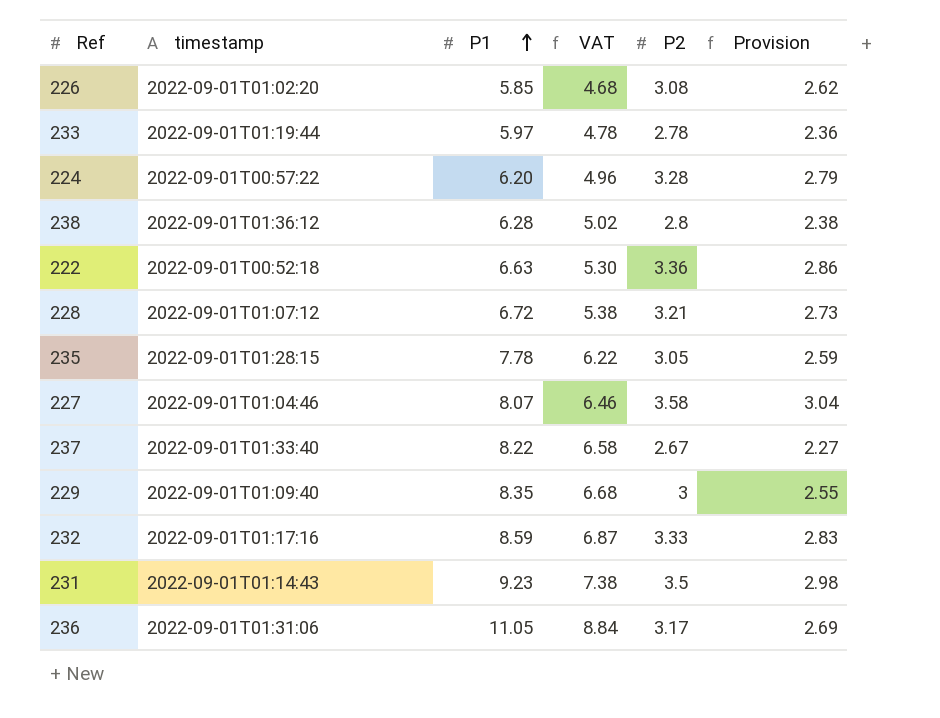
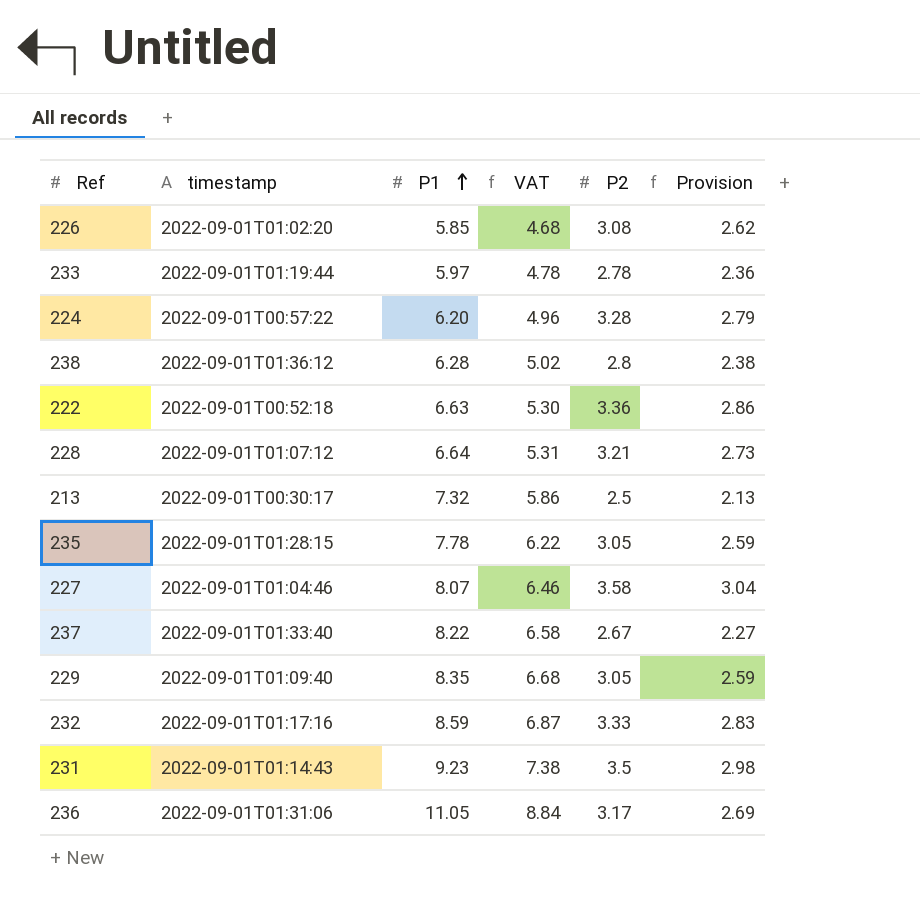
228 | P1: 6.72 -> 6.64
228 | VAT: 5.38 -> 5.31
row 213: none -> 2022-09-01T00:30:17 | 7.32 | 5.86 | 2.5 | 2.13
229 | P2: 3 -> 3.05
229 | Provision: 2.55 -> 2.59

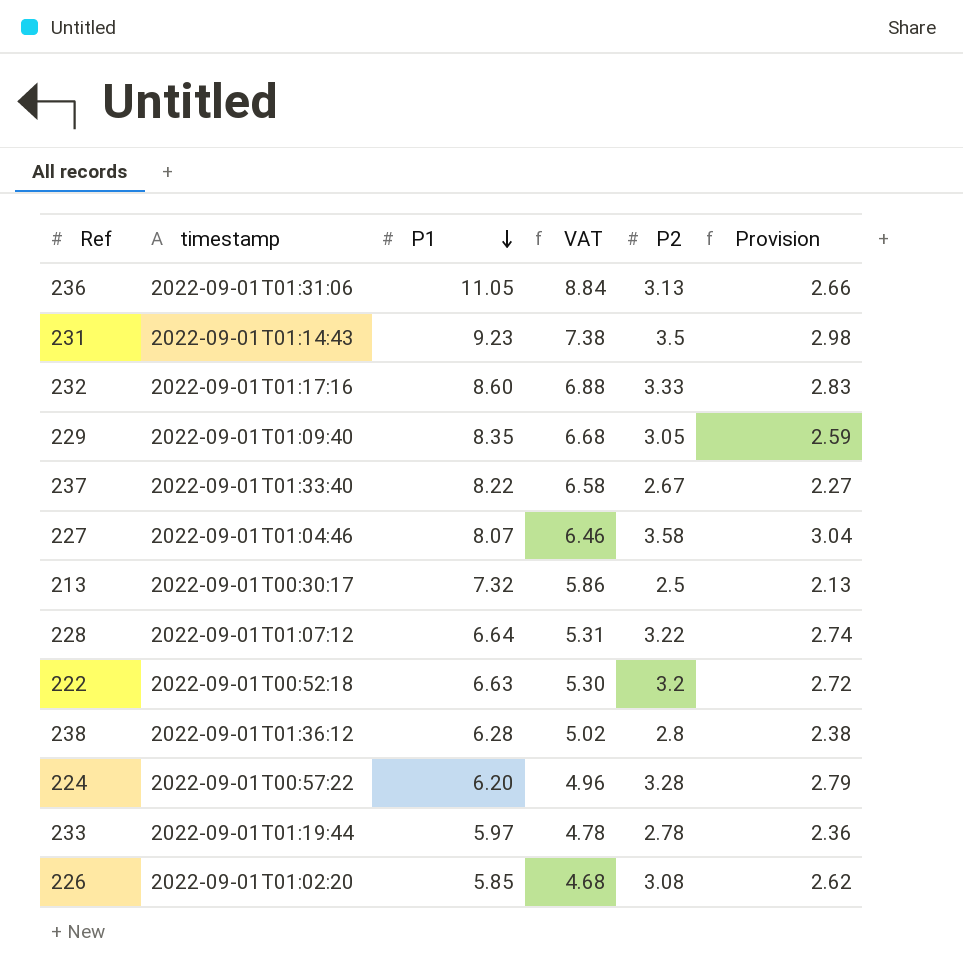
row order: P1 ascending -> P1 descending
row 235: 2022-09-01T01:28:15 | 7.78 | 6.22 | 3.05 | 2.59 -> none
236 | P2: 3.17 -> 3.13
236 | Provision: 2.69 -> 2.66
232 | P1: 8.59 -> 8.60
232 | VAT: 6.87 -> 6.88
228 | P2: 3.21 -> 3.22
228 | Provision: 2.73 -> 2.74
222 | P2: 3.36 -> 3.2
222 | Provision: 2.86 -> 2.72

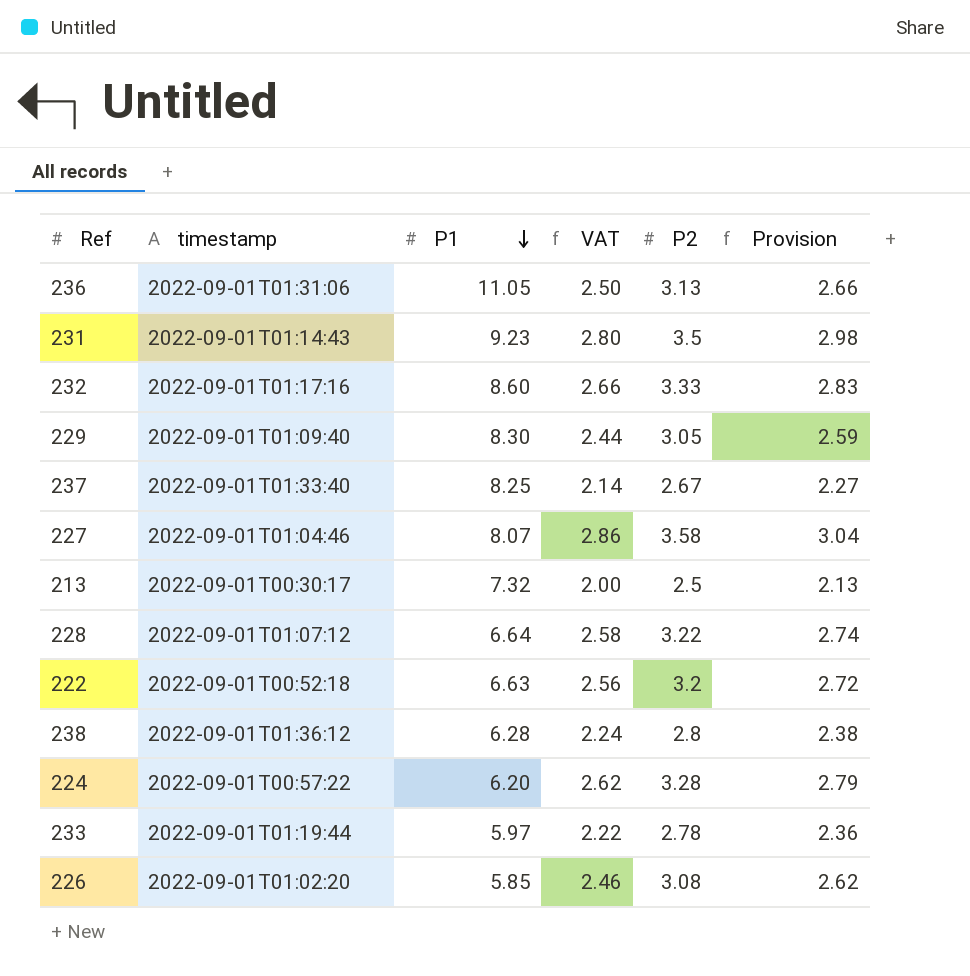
column VAT | formula: [P1] * 0.8 -> [P2] * 0.8
229 | P1: 8.35 -> 8.30
237 | P1: 8.22 -> 8.25

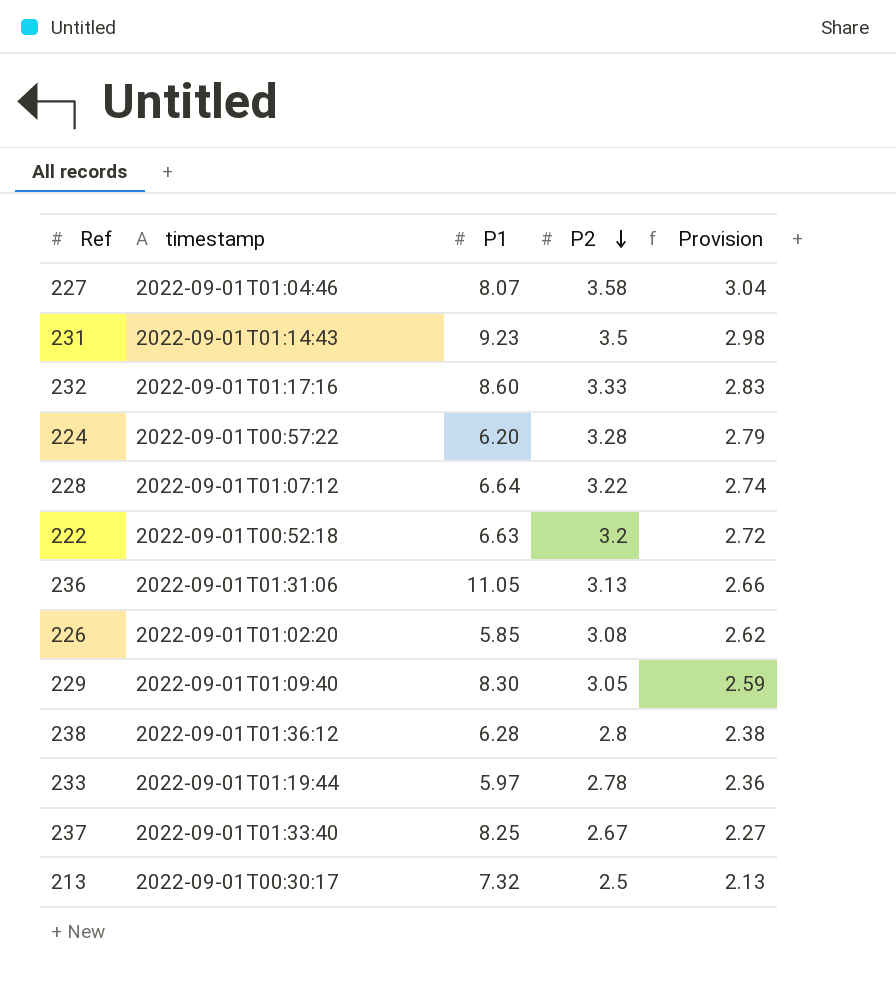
row order: P1 descending -> P2 descending
column VAT | formula: [P2] * 0.8 -> none

